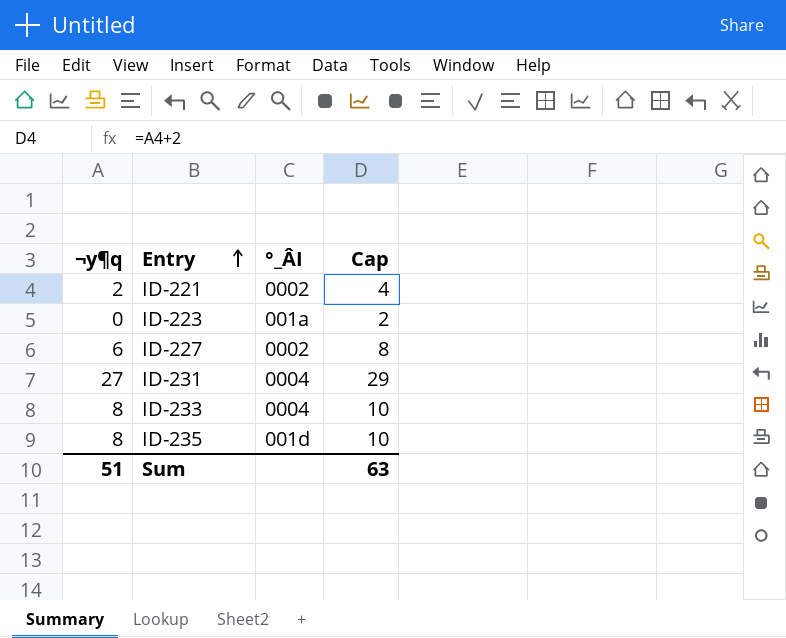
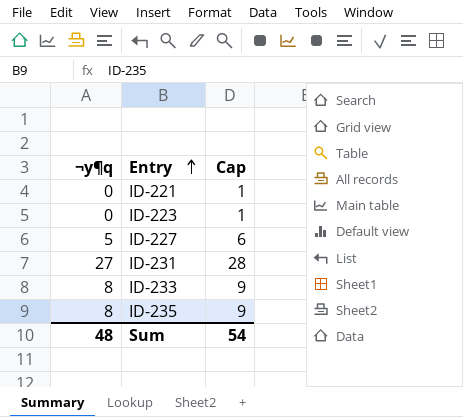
column °_ÂI | position: 3 -> none
column Cap | formula: [¬y¶q] + 2 -> [¬y¶q] + 1
ID-221 | ¬y¶q: 2 -> 0
ID-227 | ¬y¶q: 6 -> 5
Sum | ¬y¶q: 51 -> 48
Sum | Cap: 63 -> 54

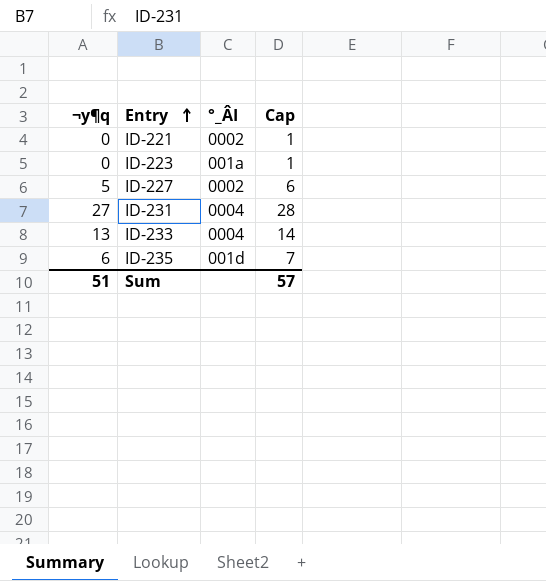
column °_ÂI | position: none -> 3
ID-233 | ¬y¶q: 8 -> 13
ID-233 | Cap: 9 -> 14
ID-235 | ¬y¶q: 8 -> 6
ID-235 | Cap: 9 -> 7
Sum | ¬y¶q: 48 -> 51
Sum | Cap: 54 -> 57

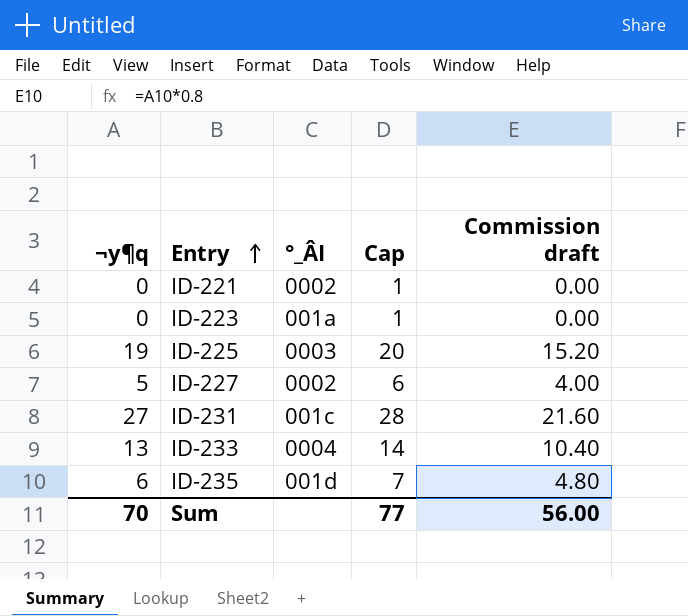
column Commission draft | formula: none -> [¬y¶q] * 0.8
row ID-225: none -> 19 | 0003 | 20 | 15.20
ID-231 | °_ÂI: 0004 -> 001c
Sum | ¬y¶q: 51 -> 70
Sum | Cap: 57 -> 77

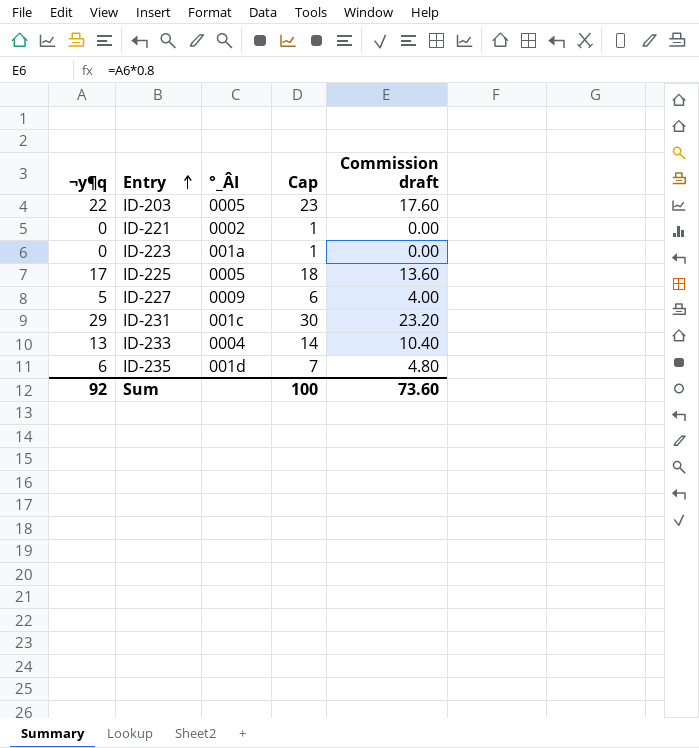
row ID-203: none -> 22 | 0005 | 23 | 17.60
ID-225 | ¬y¶q: 19 -> 17
ID-225 | °_ÂI: 0003 -> 0005
ID-225 | Cap: 20 -> 18
ID-225 | Commission draft: 15.20 -> 13.60
ID-227 | °_ÂI: 0002 -> 0009
ID-231 | ¬y¶q: 27 -> 29
ID-231 | Cap: 28 -> 30
ID-231 | Commission draft: 21.60 -> 23.20
Sum | ¬y¶q: 70 -> 92
Sum | Cap: 77 -> 100
Sum | Commission draft: 56.00 -> 73.60

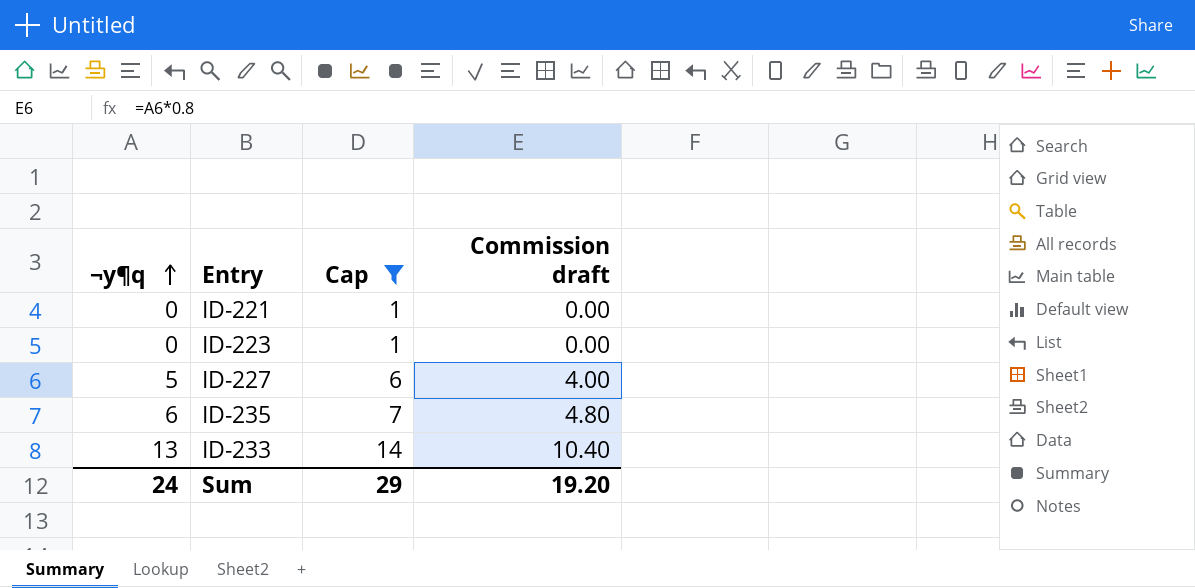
filter: none -> Cap <= 14
row order: Entry ascending -> ¬y¶q ascending
column °_ÂI | position: 3 -> none
Sum | ¬y¶q: 92 -> 24
Sum | Cap: 100 -> 29
Sum | Commission draft: 73.60 -> 19.20

